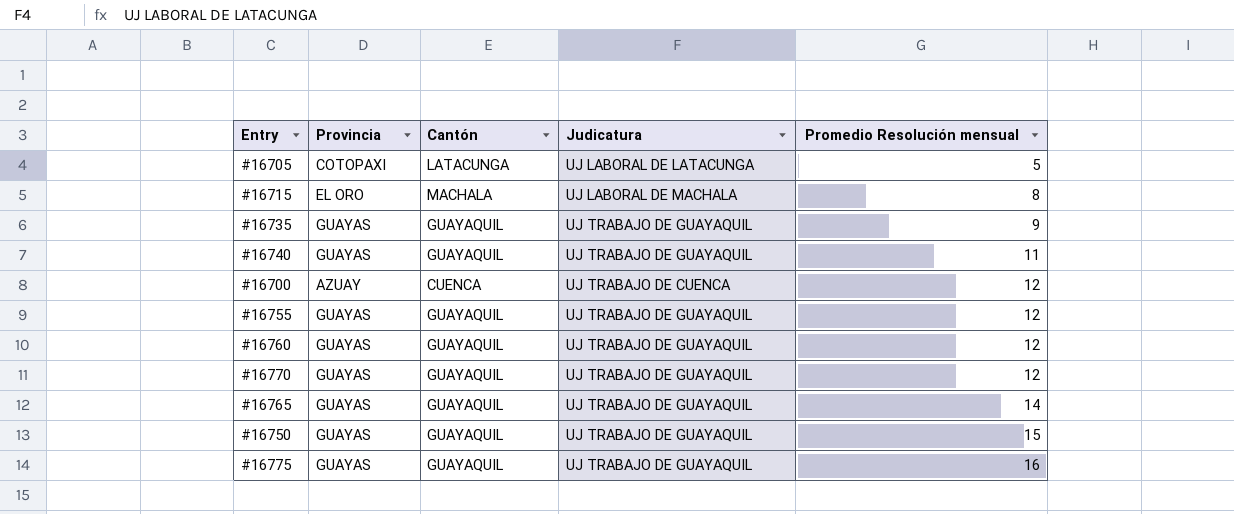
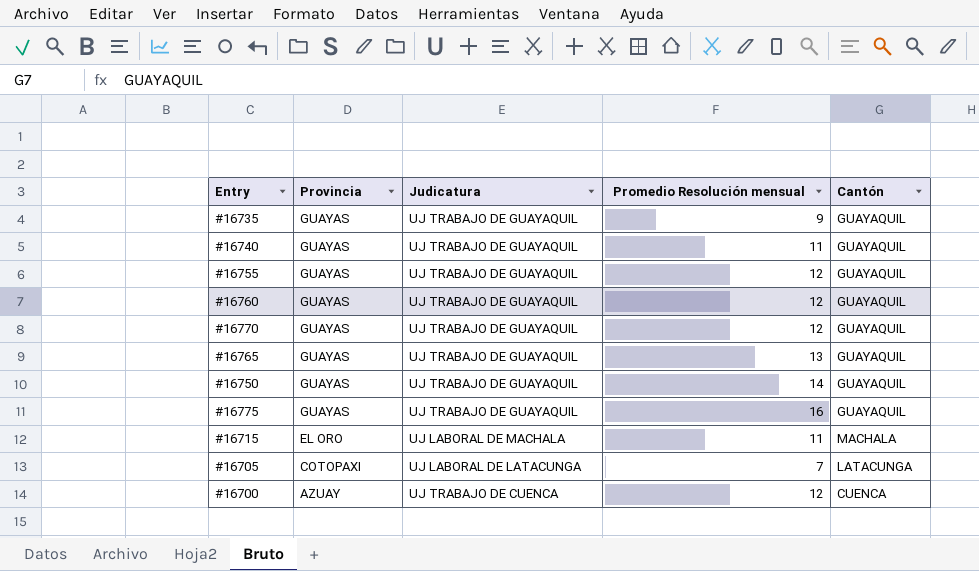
row order: Promedio Resolución mensual ascending -> Provincia descending
column Cantón | position: 3 -> 5
#16765 | Promedio Resolución mensual: 14 -> 13
#16750 | Promedio Resolución mensual: 15 -> 14
#16715 | Promedio Resolución mensual: 8 -> 11
#16705 | Promedio Resolución mensual: 5 -> 7

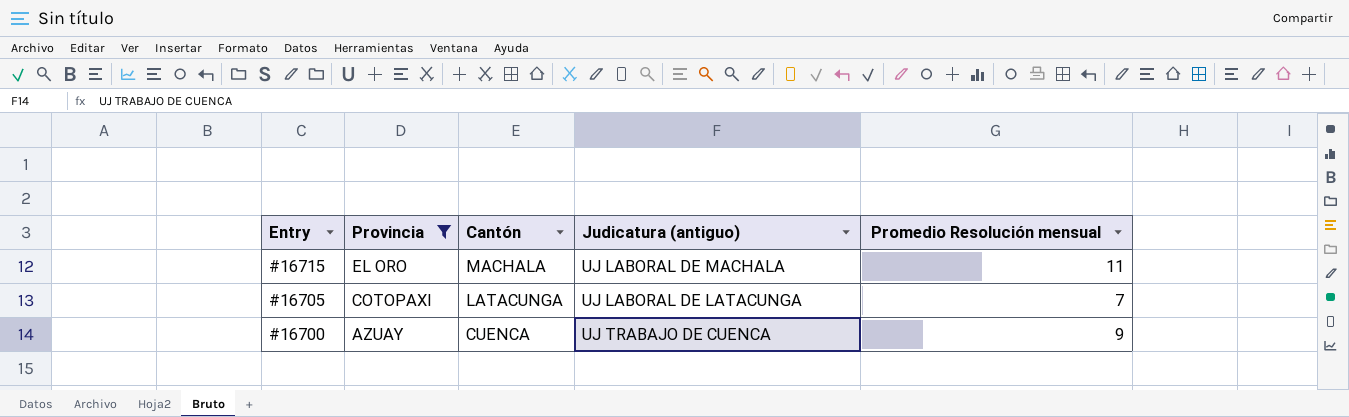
filter: none -> Provincia != GUAYAS
column Cantón | position: 5 -> 3
column name: Judicatura -> Judicatura (antiguo)
#16700 | Promedio Resolución mensual: 12 -> 9

